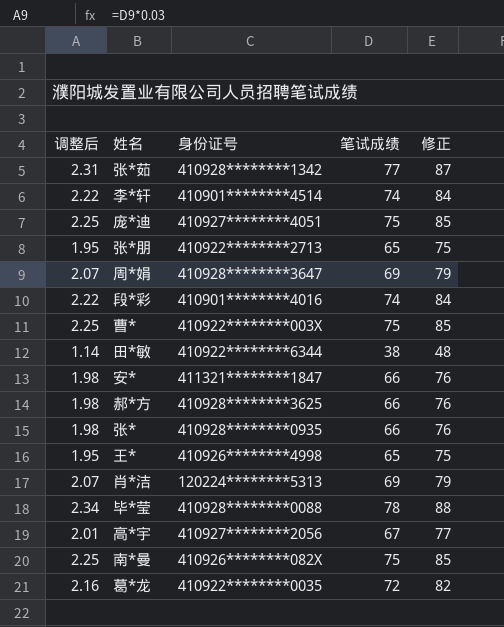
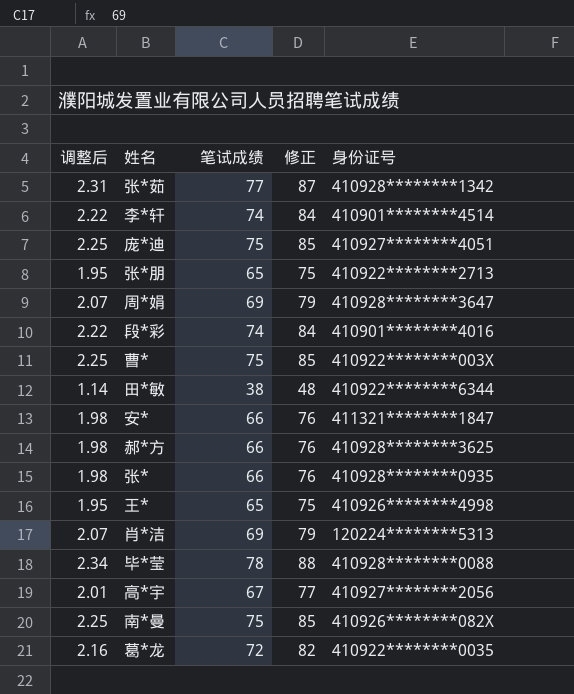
column 身份证号 | position: 3 -> 5

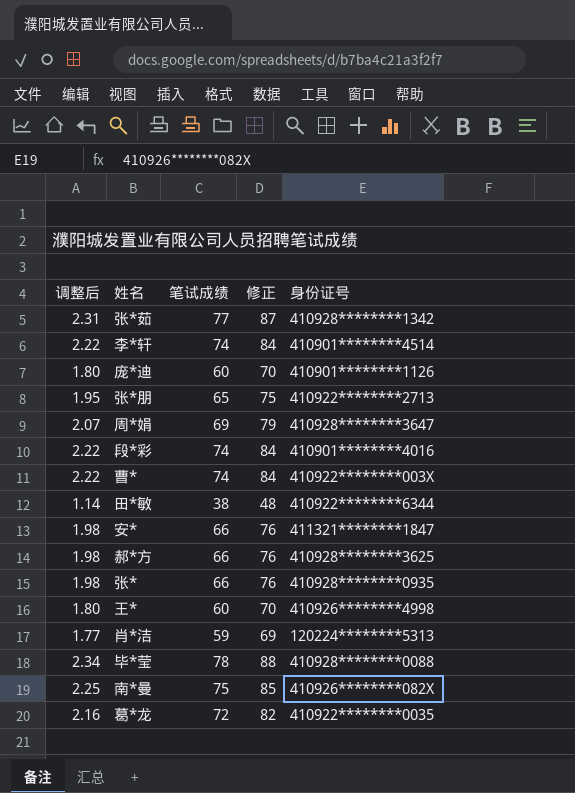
row 高*宇: 2.01 | 67 | 77 | 410927********2056 -> none
庞*迪 | 调整后: 2.25 -> 1.80
庞*迪 | 笔试成绩: 75 -> 60
庞*迪 | 修正: 85 -> 70
庞*迪 | 身份证号: 410927********4051 -> 410901********1126
曹* | 调整后: 2.25 -> 2.22
曹* | 笔试成绩: 75 -> 74
曹* | 修正: 85 -> 84
王* | 调整后: 1.95 -> 1.80
王* | 笔试成绩: 65 -> 60
王* | 修正: 75 -> 70
肖*洁 | 调整后: 2.07 -> 1.77
肖*洁 | 笔试成绩: 69 -> 59
肖*洁 | 修正: 79 -> 69

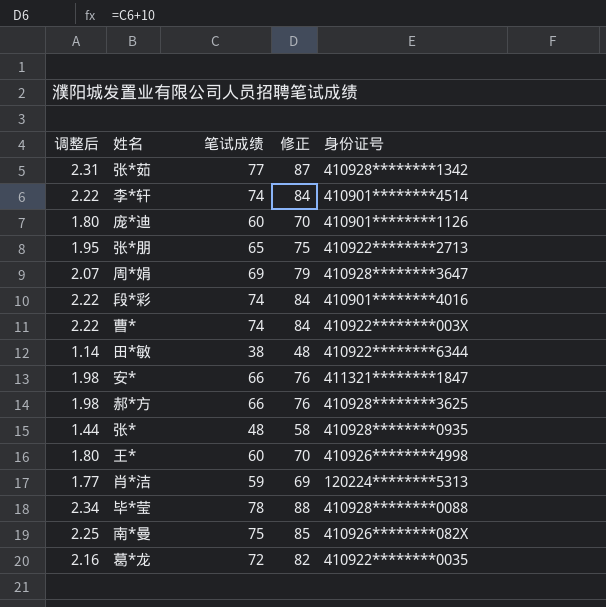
张* | 调整后: 1.98 -> 1.44
张* | 笔试成绩: 66 -> 48
张* | 修正: 76 -> 58

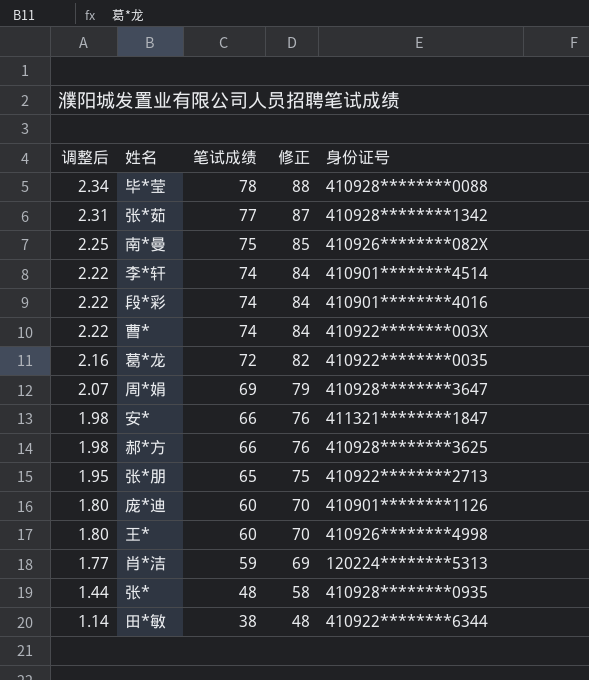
row order: none -> 调整后 descending

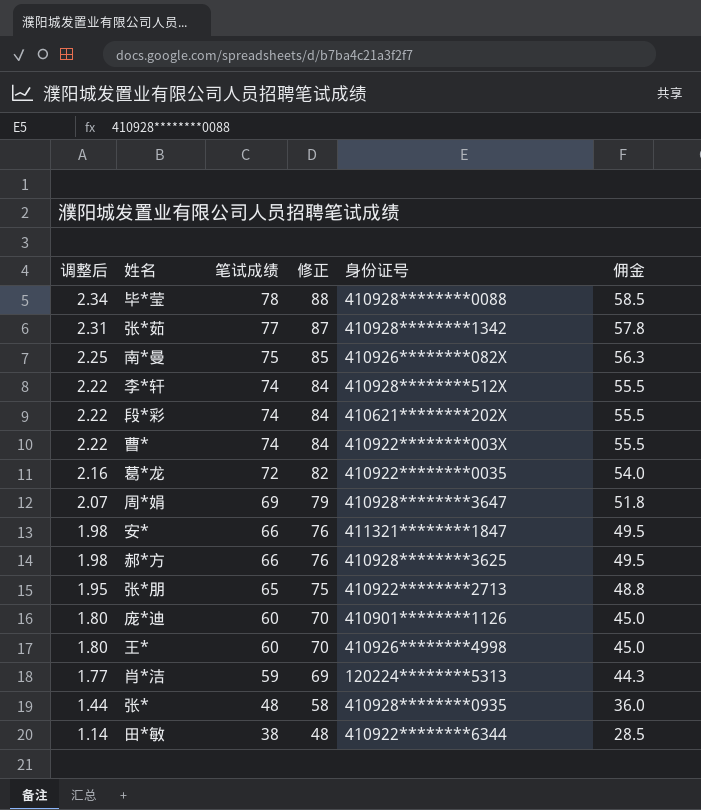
column 佣金 | formula: none -> [笔试成绩] * 0.75
李*轩 | 身份证号: 410901********4514 -> 410928********512X
段*彩 | 身份证号: 410901********4016 -> 410621********202X

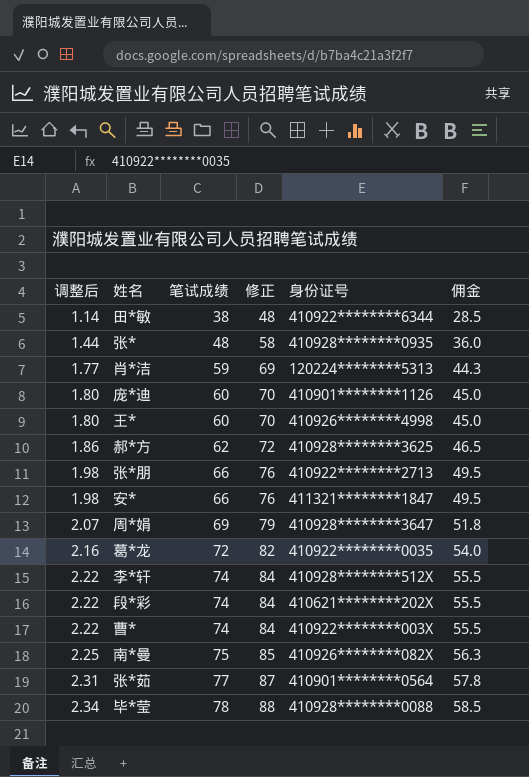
row order: 调整后 descending -> 调整后 ascending
郝*方 | 调整后: 1.98 -> 1.86
郝*方 | 笔试成绩: 66 -> 62
郝*方 | 修正: 76 -> 72
郝*方 | 佣金: 49.5 -> 46.5
张*朋 | 调整后: 1.95 -> 1.98
张*朋 | 笔试成绩: 65 -> 66
张*朋 | 修正: 75 -> 76
张*朋 | 佣金: 48.8 -> 49.5
张*茹 | 身份证号: 410928********1342 -> 410901********0564

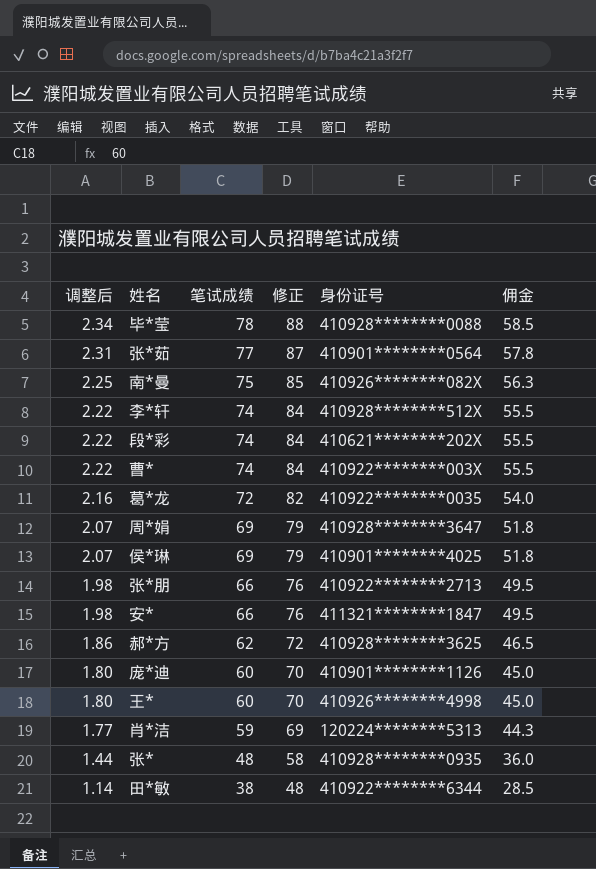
row order: 调整后 ascending -> 调整后 descending
row 侯*琳: none -> 2.07 | 69 | 79 | 410901********4025 | 51.8

